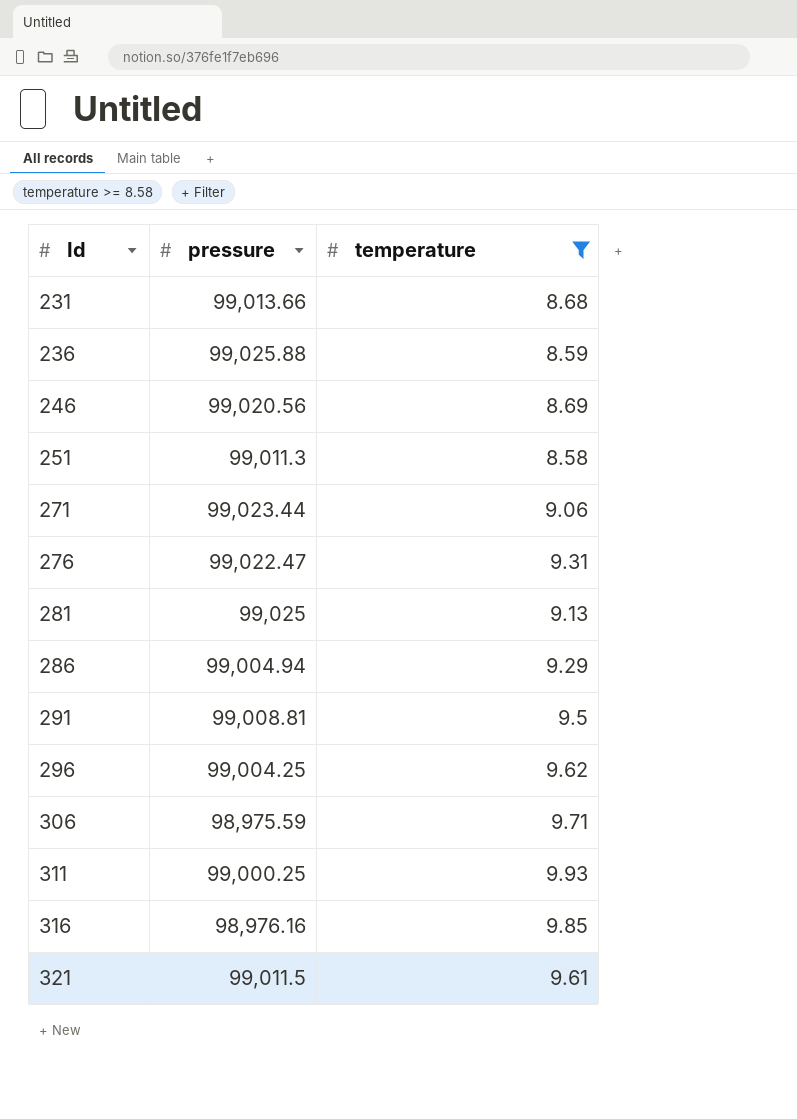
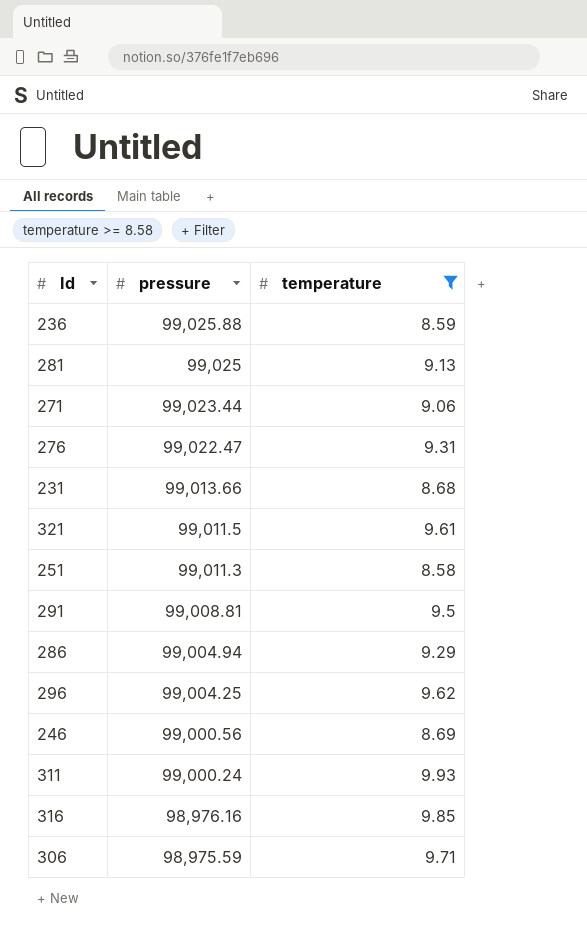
row order: Id ascending -> pressure descending
246 | pressure: 99,020.56 -> 99,000.56
311 | pressure: 99,000.25 -> 99,000.24

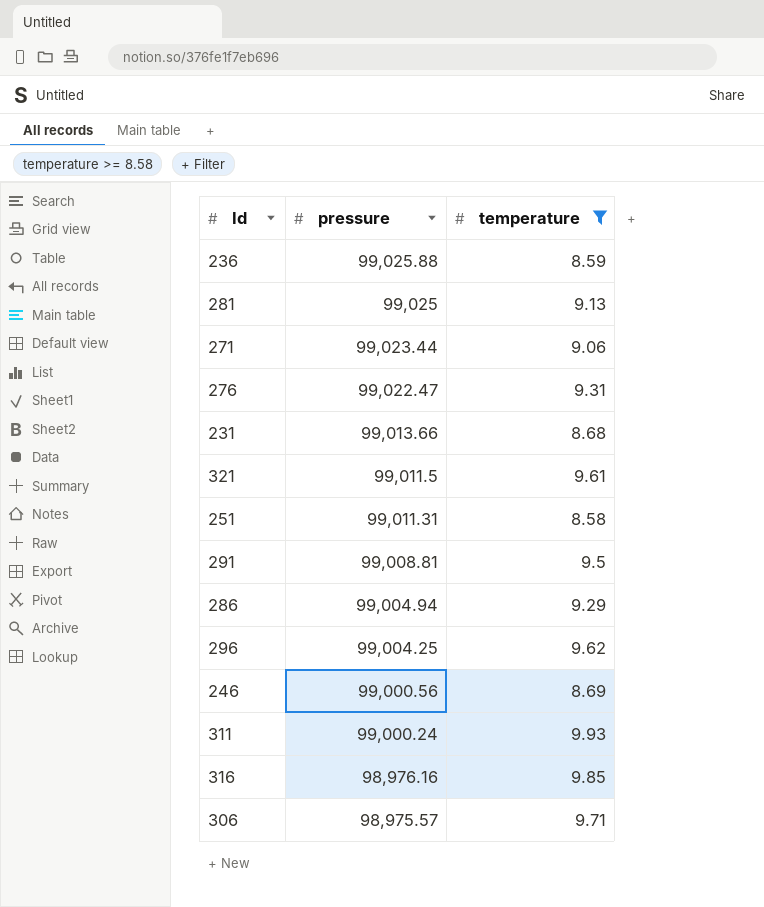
251 | pressure: 99,011.3 -> 99,011.31
306 | pressure: 98,975.59 -> 98,975.57

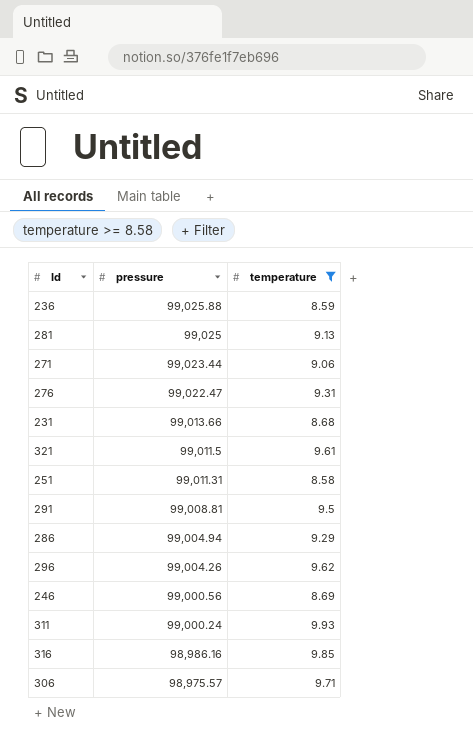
296 | pressure: 99,004.25 -> 99,004.26
316 | pressure: 98,976.16 -> 98,986.16

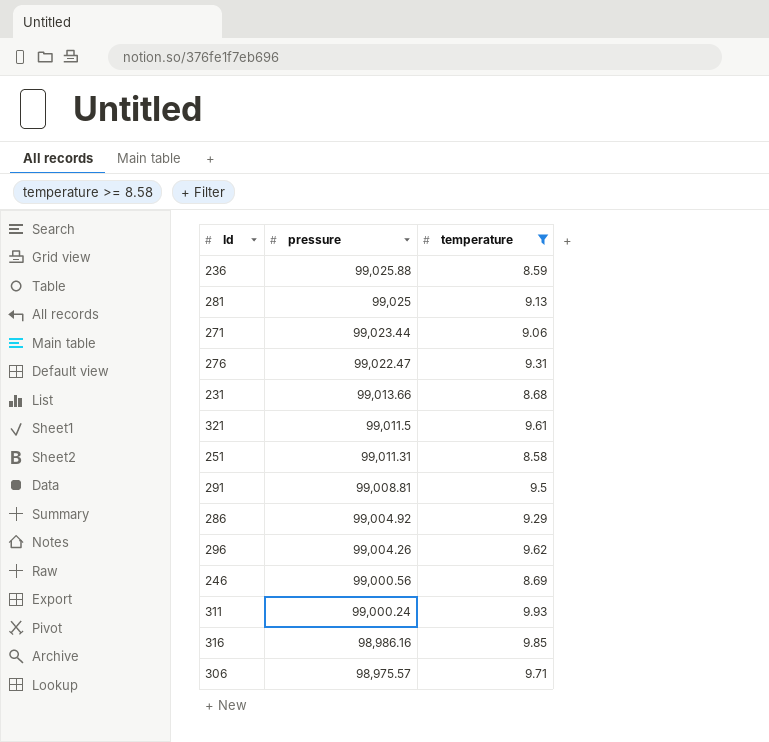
286 | pressure: 99,004.94 -> 99,004.92

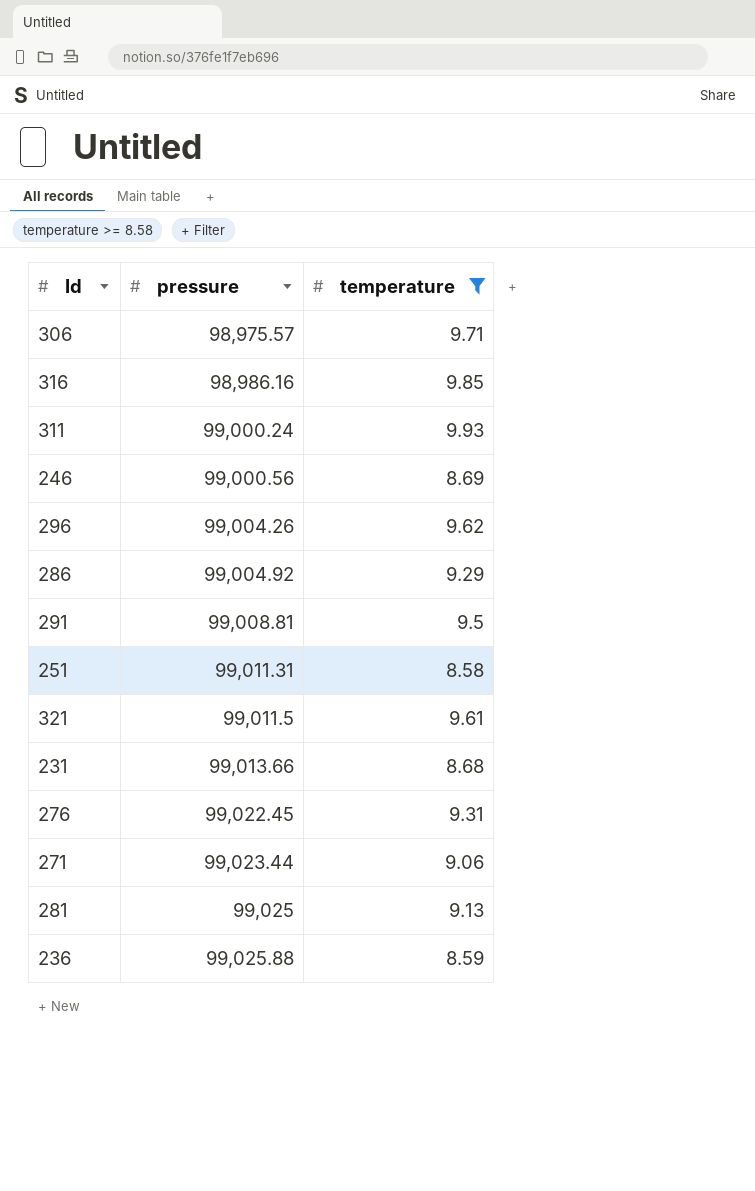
row order: pressure descending -> pressure ascending
276 | pressure: 99,022.47 -> 99,022.45

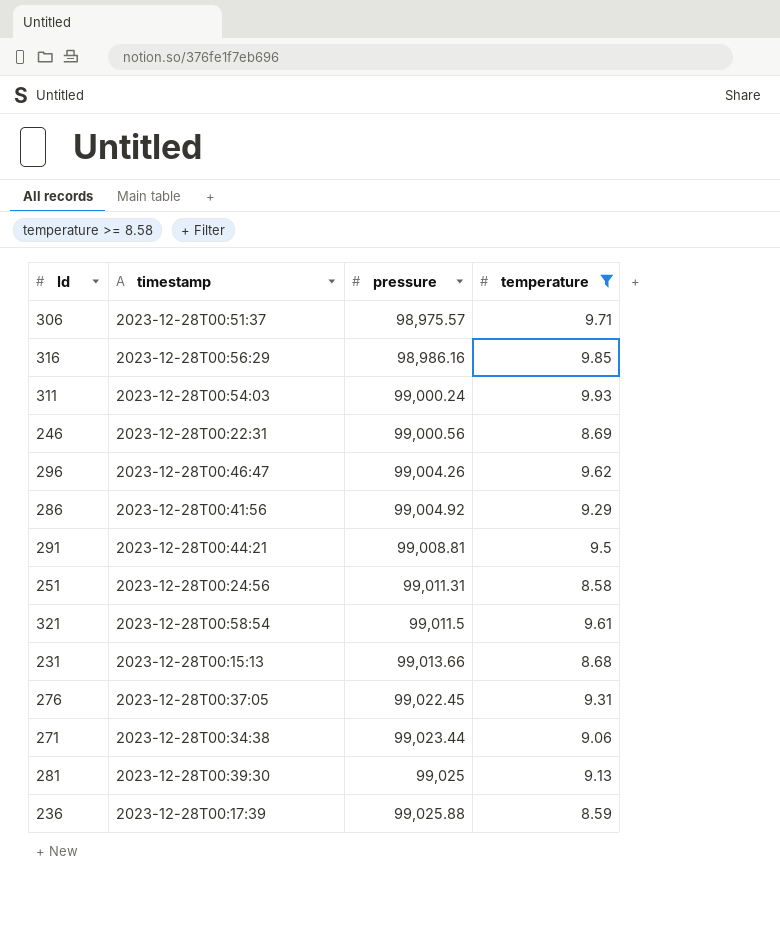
column timestamp | position: none -> 2

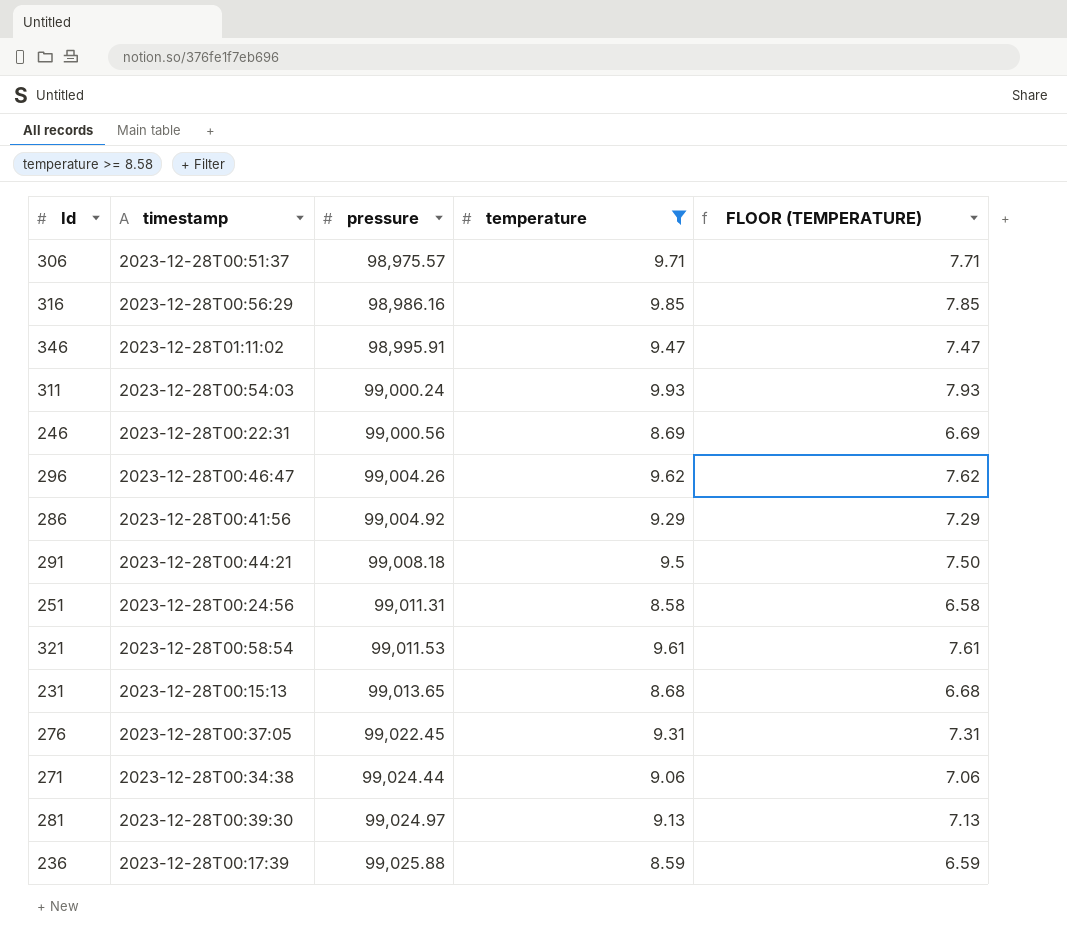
column FLOOR (TEMPERATURE) | formula: none -> [temperature] - 2
row 346: none -> 2023-12-28T01:11:02 | 98,995.91 | 9.47 | 7.47
291 | pressure: 99,008.81 -> 99,008.18
321 | pressure: 99,011.5 -> 99,011.53
231 | pressure: 99,013.66 -> 99,013.65
271 | pressure: 99,023.44 -> 99,024.44
281 | pressure: 99,025 -> 99,024.97

